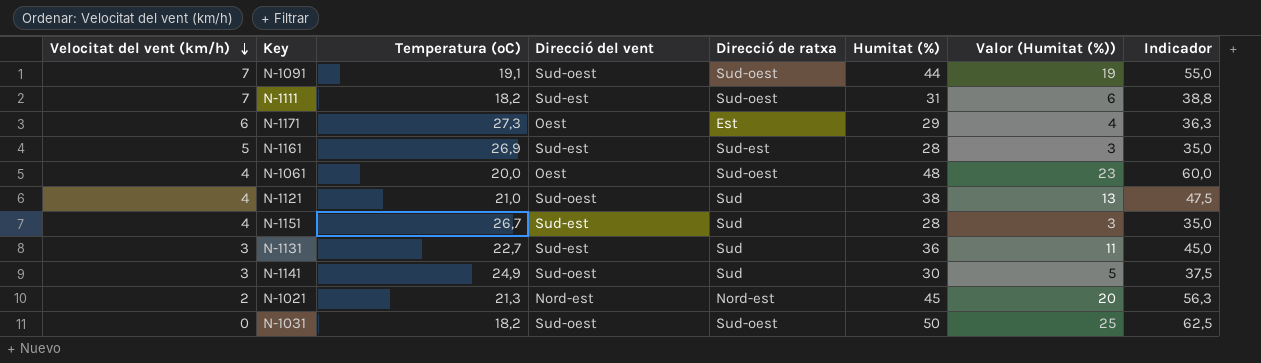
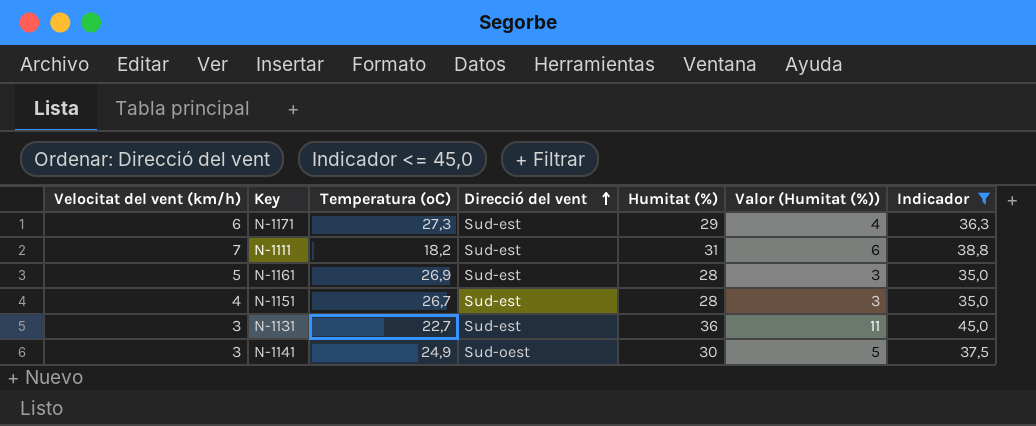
filter: none -> Indicador <= 45,0
row order: Velocitat del vent (km/h) descending -> Direcció del vent ascending
column Direcció de ratxa | position: 5 -> none
N-1171 | Direcció del vent: Oest -> Sud-est

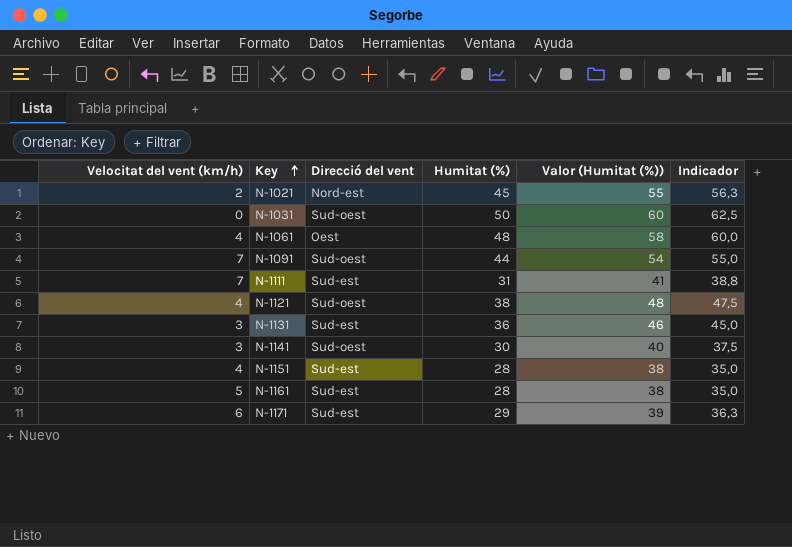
filter: Indicador <= 45,0 -> none
row order: Direcció del vent ascending -> Key ascending
column Temperatura (ºC) | position: 3 -> none
column Valor (Humitat (%)) | formula: [Humitat (%)] - 25 -> [Humitat (%)] + 10

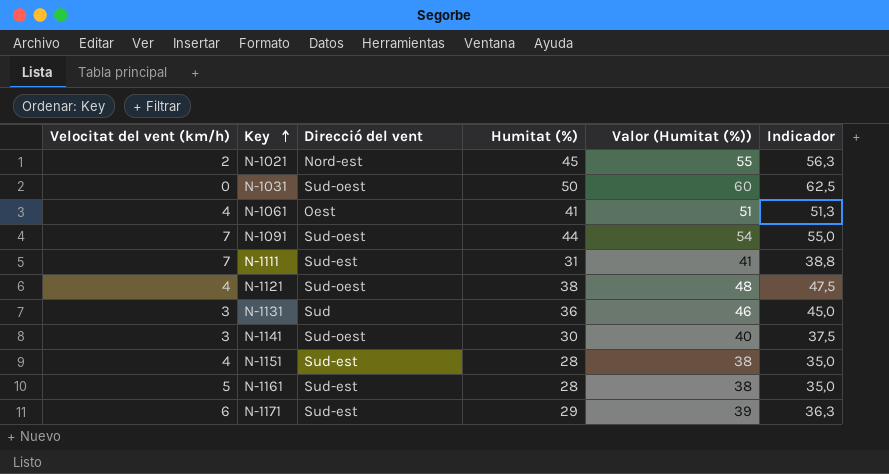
N-1061 | Humitat (%): 48 -> 41
N-1061 | Valor (Humitat (%)): 58 -> 51
N-1061 | Indicador: 60,0 -> 51,3
N-1131 | Direcció del vent: Sud-est -> Sud

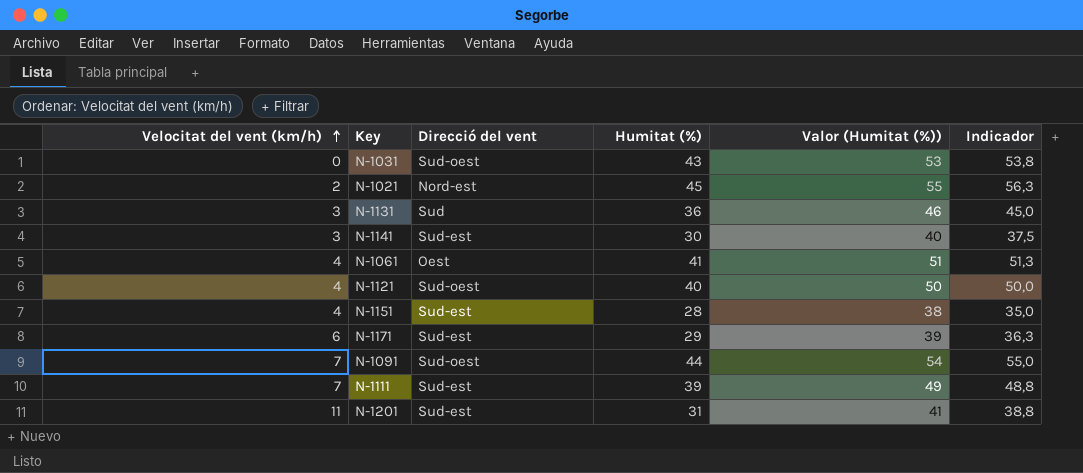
row order: Key ascending -> Velocitat del vent (km/h) ascending
row N-1161: 5 | Sud-est | 28 | 38 | 35,0 -> none
N-1031 | Humitat (%): 50 -> 43
N-1031 | Valor (Humitat (%)): 60 -> 53
N-1031 | Indicador: 62,5 -> 53,8
N-1141 | Direcció del vent: Sud-oest -> Sud-est
N-1121 | Humitat (%): 38 -> 40
N-1121 | Valor (Humitat (%)): 48 -> 50
N-1121 | Indicador: 47,5 -> 50,0
N-1111 | Humitat (%): 31 -> 39
N-1111 | Valor (Humitat (%)): 41 -> 49
N-1111 | Indicador: 38,8 -> 48,8
row N-1201: none -> 11 | Sud-est | 31 | 41 | 38,8

